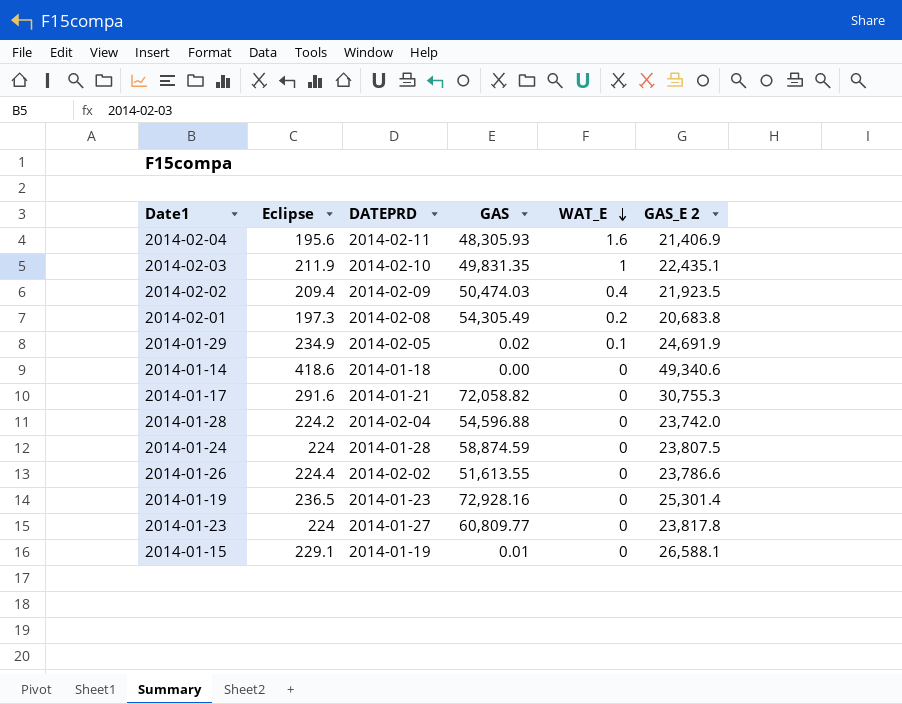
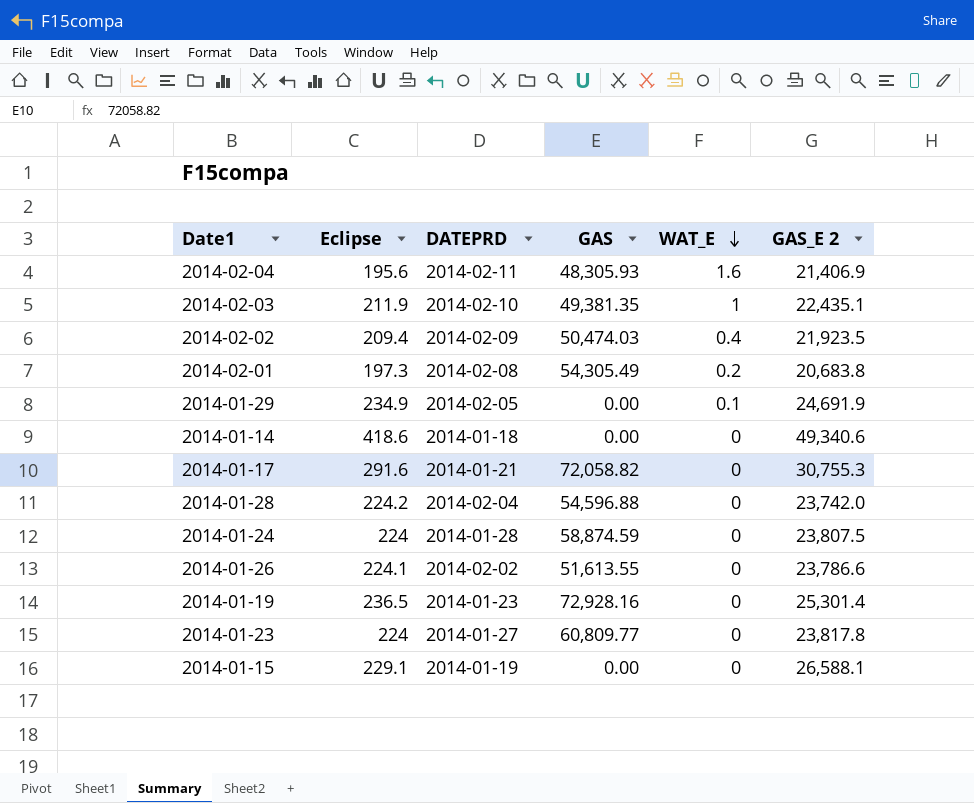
2014-02-03 | GAS: 49,831.35 -> 49,381.35
2014-01-29 | GAS: 0.02 -> 0.00
2014-01-26 | Eclipse: 224.4 -> 224.1
2014-01-15 | GAS: 0.01 -> 0.00

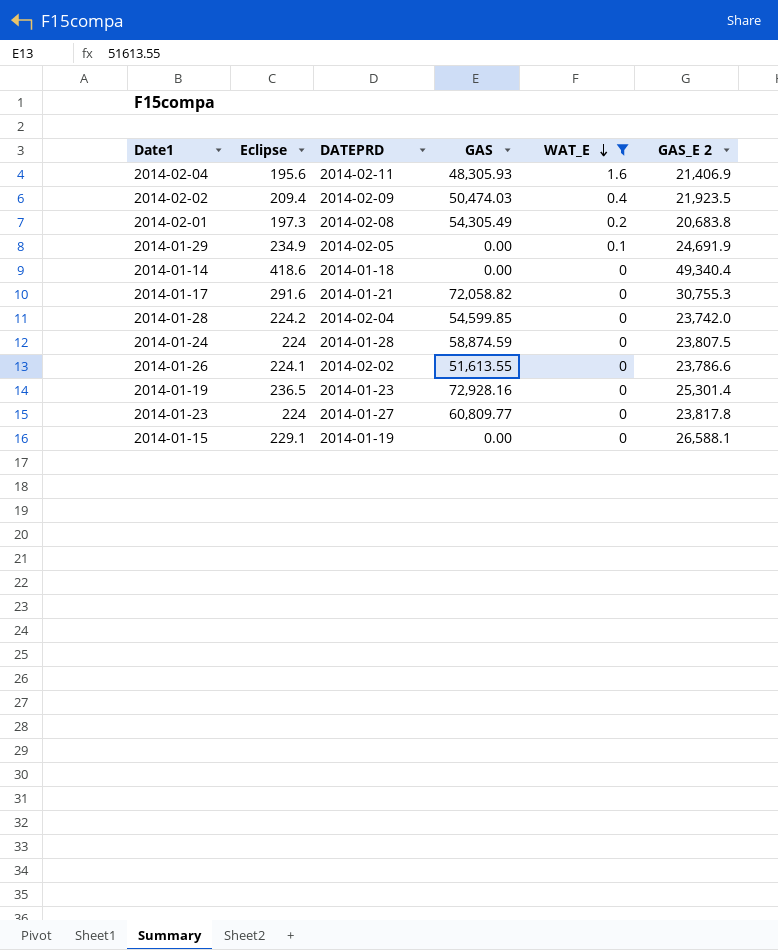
filter: none -> WAT_E != 1
2014-01-14 | GAS_E 2: 49,340.6 -> 49,340.4
2014-01-28 | GAS: 54,596.88 -> 54,599.85

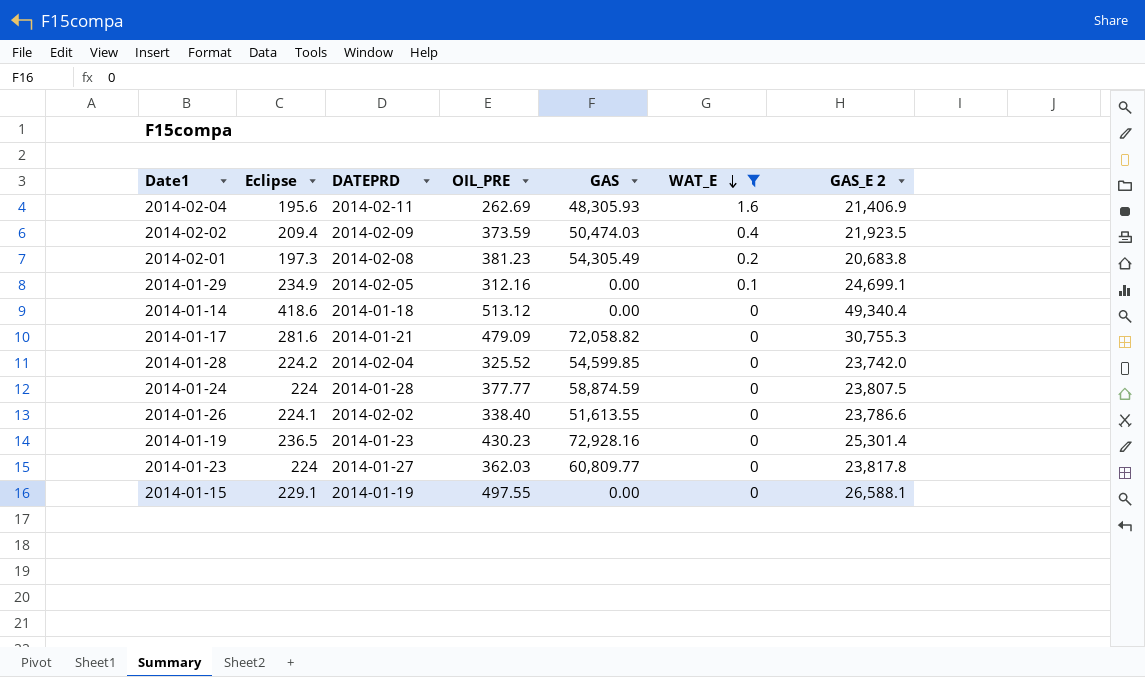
column OIL_PRE | position: none -> 4
2014-01-29 | GAS_E 2: 24,691.9 -> 24,699.1
2014-01-17 | Eclipse: 291.6 -> 281.6

